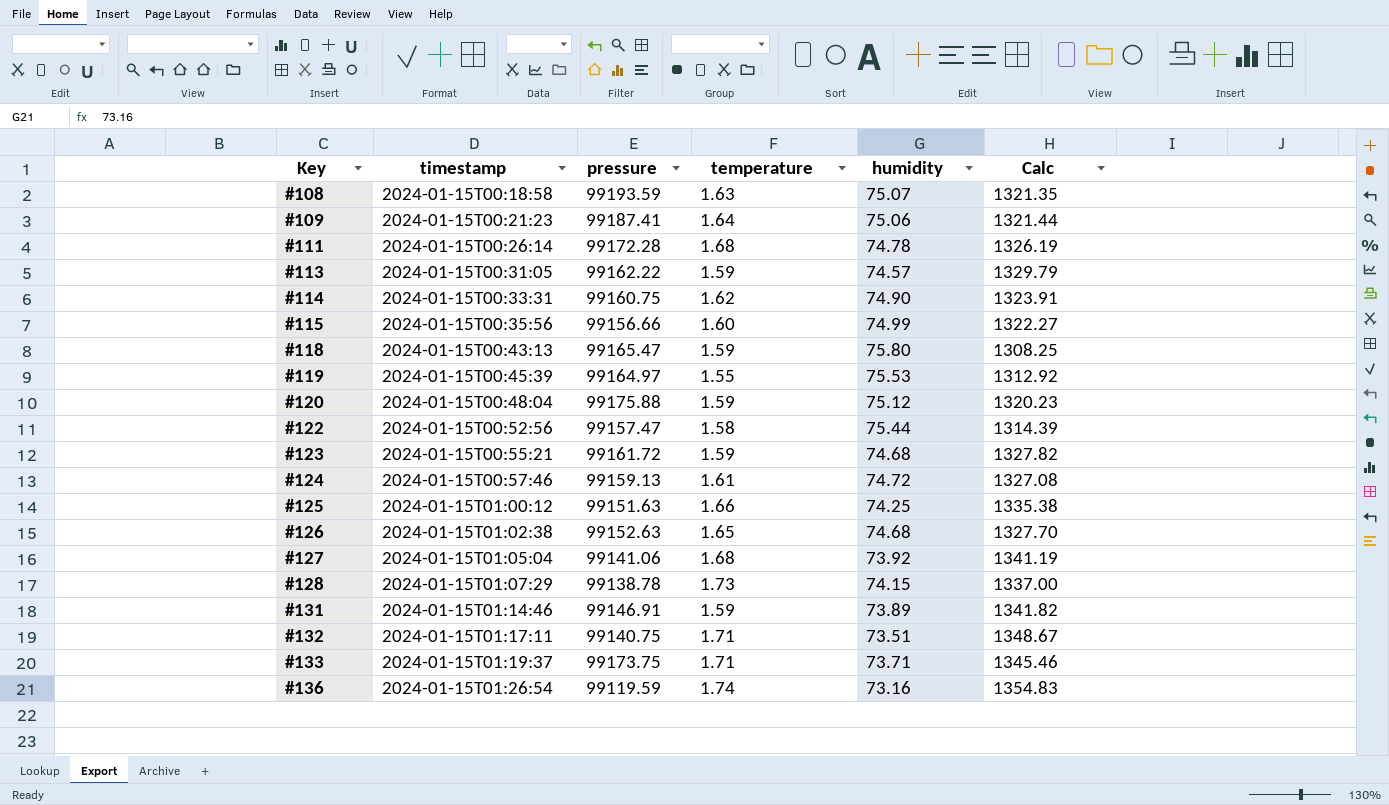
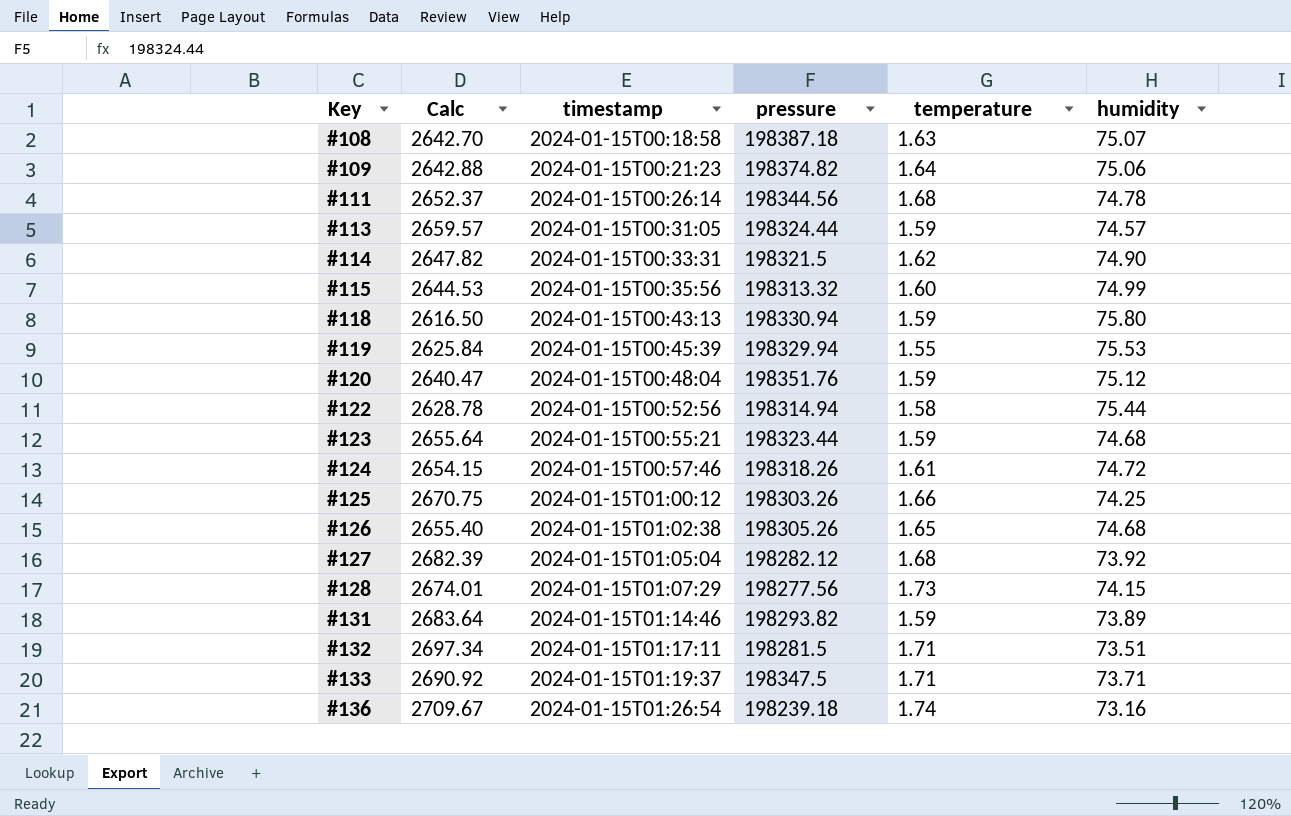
column Calc | position: 6 -> 2
#108 | Calc: 1321.35 -> 2642.70
#108 | pressure: 99193.59 -> 198387.18
#109 | Calc: 1321.44 -> 2642.88
#109 | pressure: 99187.41 -> 198374.82
#111 | Calc: 1326.19 -> 2652.37
#111 | pressure: 99172.28 -> 198344.56
#113 | Calc: 1329.79 -> 2659.57
#113 | pressure: 99162.22 -> 198324.44
#114 | Calc: 1323.91 -> 2647.82
#114 | pressure: 99160.75 -> 198321.5
#115 | Calc: 1322.27 -> 2644.53
#115 | pressure: 99156.66 -> 198313.32
#118 | Calc: 1308.25 -> 2616.50
#118 | pressure: 99165.47 -> 198330.94
#119 | Calc: 1312.92 -> 2625.84
#119 | pressure: 99164.97 -> 198329.94
#120 | Calc: 1320.23 -> 2640.47
#120 | pressure: 99175.88 -> 198351.76
#122 | Calc: 1314.39 -> 2628.78
#122 | pressure: 99157.47 -> 198314.94
#123 | Calc: 1327.82 -> 2655.64
#123 | pressure: 99161.72 -> 198323.44
#124 | Calc: 1327.08 -> 2654.15
#124 | pressure: 99159.13 -> 198318.26
#125 | Calc: 1335.38 -> 2670.75
#125 | pressure: 99151.63 -> 198303.26
#126 | Calc: 1327.70 -> 2655.40
#126 | pressure: 99152.63 -> 198305.26
#127 | Calc: 1341.19 -> 2682.39
#127 | pressure: 99141.06 -> 198282.12
#128 | Calc: 1337.00 -> 2674.01
#128 | pressure: 99138.78 -> 198277.56
#131 | Calc: 1341.82 -> 2683.64
#131 | pressure: 99146.91 -> 198293.82
#132 | Calc: 1348.67 -> 2697.34
#132 | pressure: 99140.75 -> 198281.5
#133 | Calc: 1345.46 -> 2690.92
#133 | pressure: 99173.75 -> 198347.5
#136 | Calc: 1354.83 -> 2709.67
#136 | pressure: 99119.59 -> 198239.18

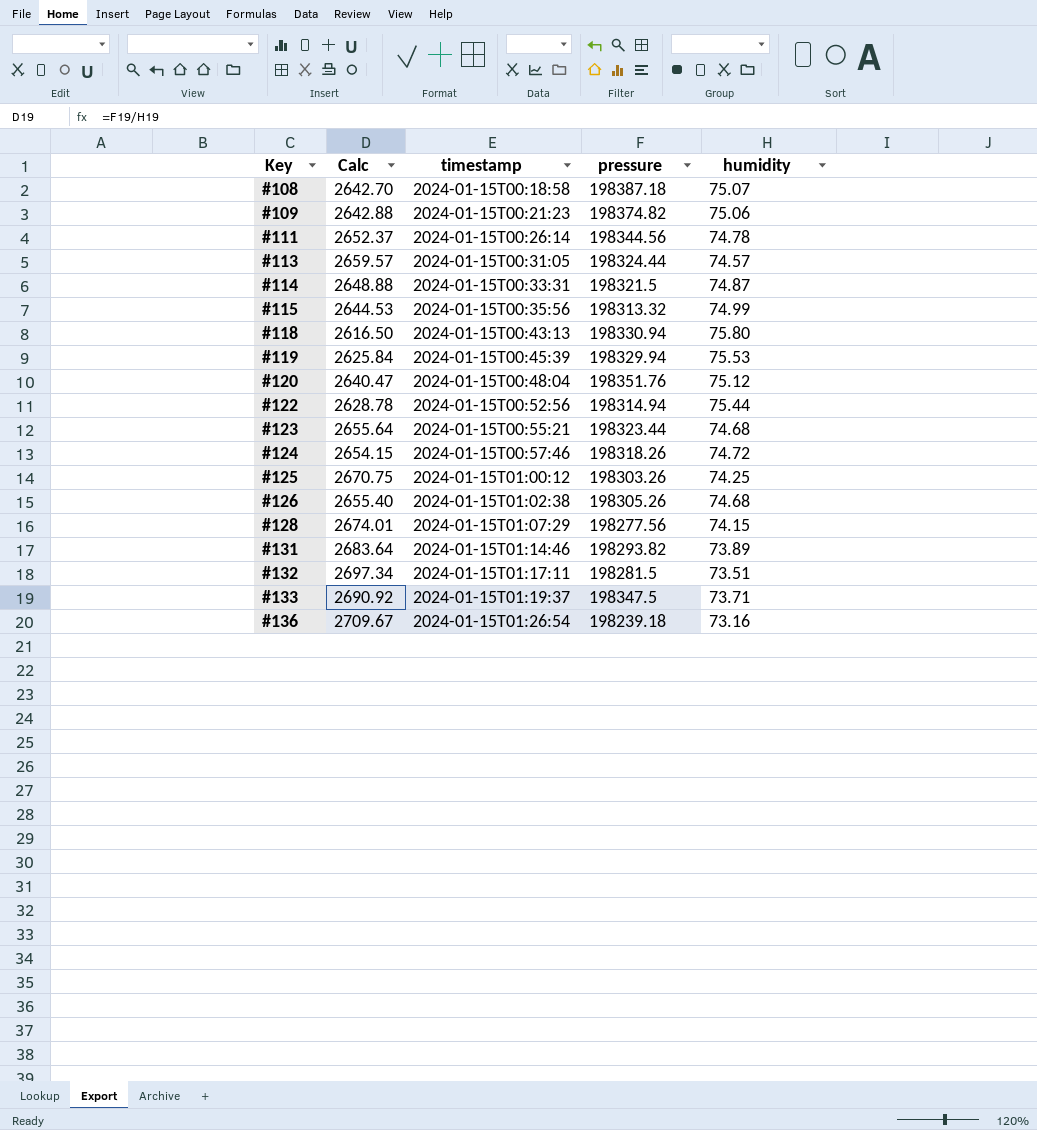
column temperature | position: 5 -> none
row #127: 2682.39 | 2024-01-15T01:05:04 | 198282.12 | 1.68 | 73.92 -> none
#114 | Calc: 2647.82 -> 2648.88
#114 | humidity: 74.90 -> 74.87

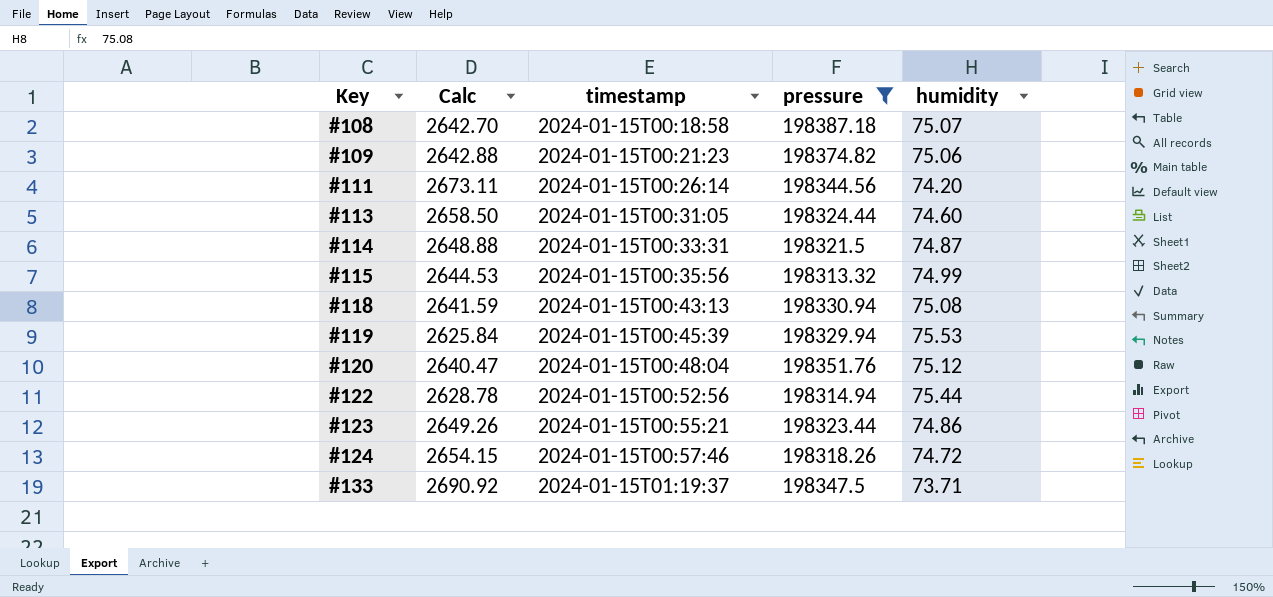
filter: none -> pressure >= 198313.32
#111 | Calc: 2652.37 -> 2673.11
#111 | humidity: 74.78 -> 74.20
#113 | Calc: 2659.57 -> 2658.50
#113 | humidity: 74.57 -> 74.60
#118 | Calc: 2616.50 -> 2641.59
#118 | humidity: 75.80 -> 75.08
#123 | Calc: 2655.64 -> 2649.26
#123 | humidity: 74.68 -> 74.86

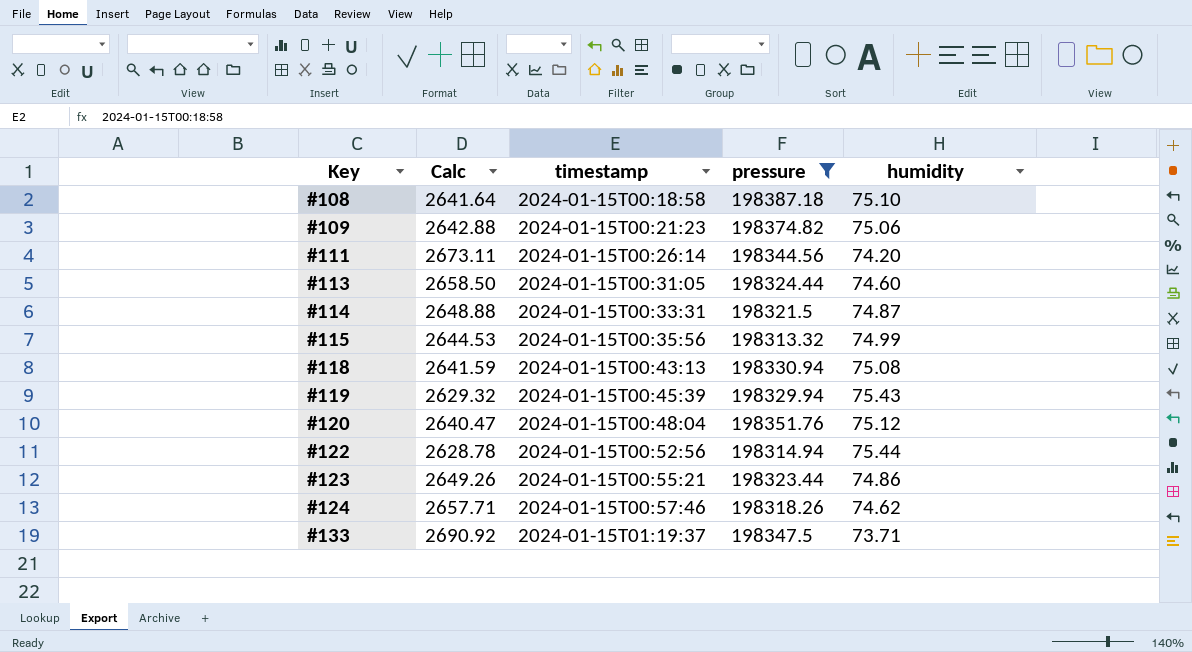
#108 | Calc: 2642.70 -> 2641.64
#108 | humidity: 75.07 -> 75.10
#119 | Calc: 2625.84 -> 2629.32
#119 | humidity: 75.53 -> 75.43
#124 | Calc: 2654.15 -> 2657.71
#124 | humidity: 74.72 -> 74.62

